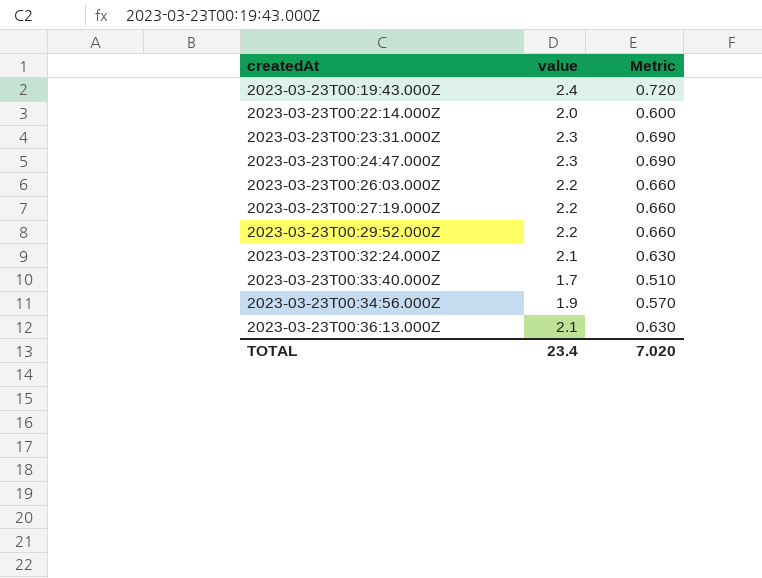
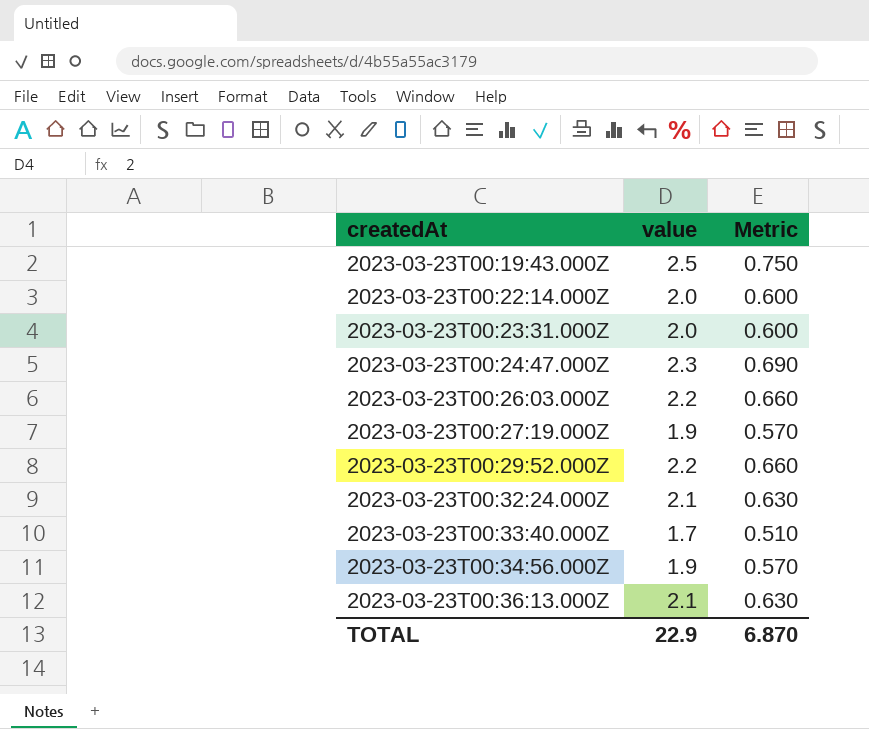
2023-03-23T00:19:43.000Z | value: 2.4 -> 2.5
2023-03-23T00:19:43.000Z | Metric: 0.720 -> 0.750
2023-03-23T00:23:31.000Z | value: 2.3 -> 2.0
2023-03-23T00:23:31.000Z | Metric: 0.690 -> 0.600
2023-03-23T00:27:19.000Z | value: 2.2 -> 1.9
2023-03-23T00:27:19.000Z | Metric: 0.660 -> 0.570
TOTAL | value: 23.4 -> 22.9
TOTAL | Metric: 7.020 -> 6.870

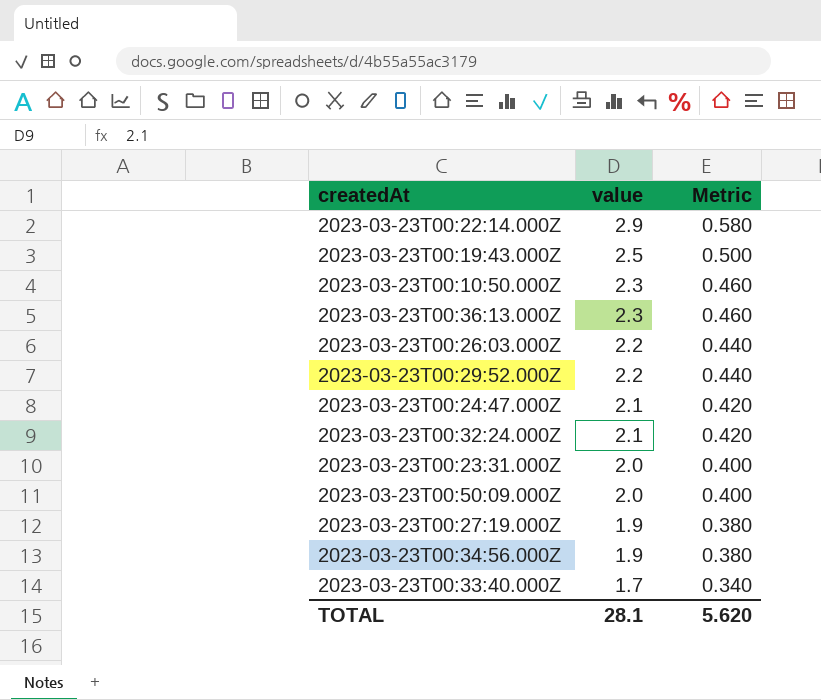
row order: createdAt ascending -> value descending
column Metric | formula: [value] * 0.3 -> [value] * 0.2
2023-03-23T00:22:14.000Z | value: 2.0 -> 2.9
row 2023-03-23T00:10:50.000Z: none -> 2.3 | 0.460
2023-03-23T00:36:13.000Z | value: 2.1 -> 2.3
2023-03-23T00:24:47.000Z | value: 2.3 -> 2.1
row 2023-03-23T00:50:09.000Z: none -> 2.0 | 0.400
TOTAL | value: 22.9 -> 28.1
TOTAL | Metric: 6.870 -> 5.620

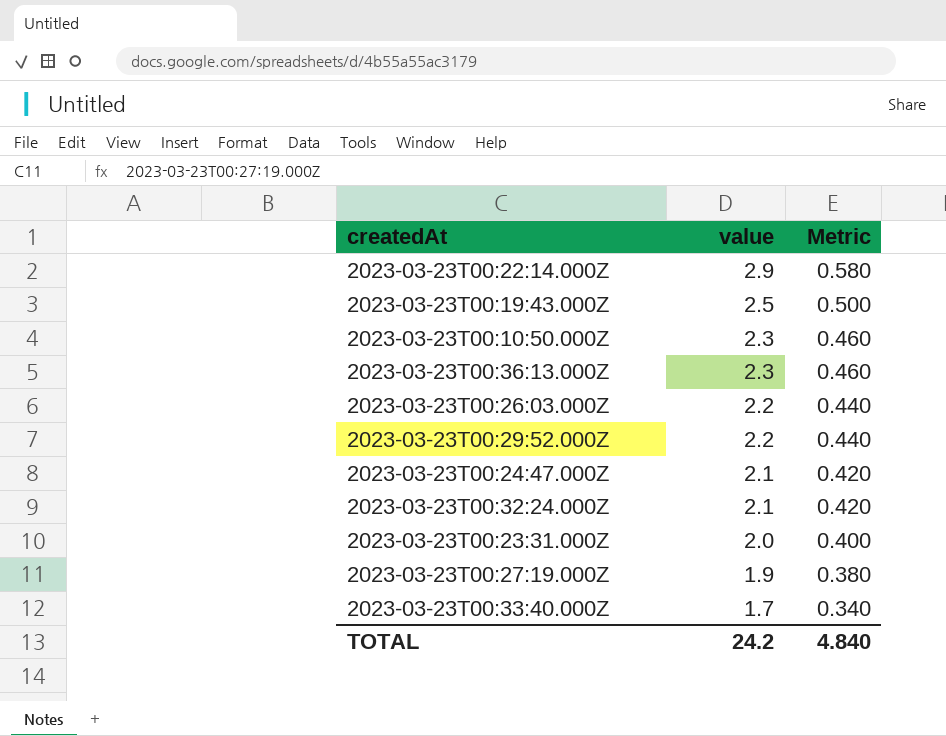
row 2023-03-23T00:50:09.000Z: 2.0 | 0.400 -> none
row 2023-03-23T00:34:56.000Z: 1.9 | 0.380 -> none
TOTAL | value: 28.1 -> 24.2
TOTAL | Metric: 5.620 -> 4.840

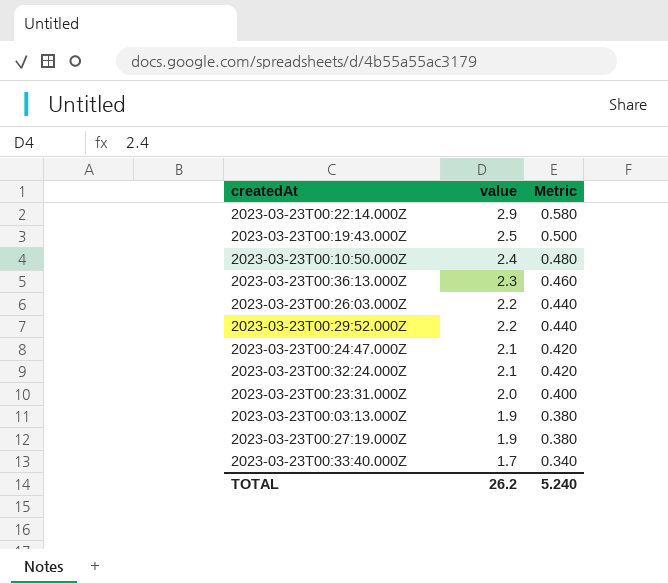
2023-03-23T00:10:50.000Z | value: 2.3 -> 2.4
2023-03-23T00:10:50.000Z | Metric: 0.460 -> 0.480
row 2023-03-23T00:03:13.000Z: none -> 1.9 | 0.380
TOTAL | value: 24.2 -> 26.2
TOTAL | Metric: 4.840 -> 5.240

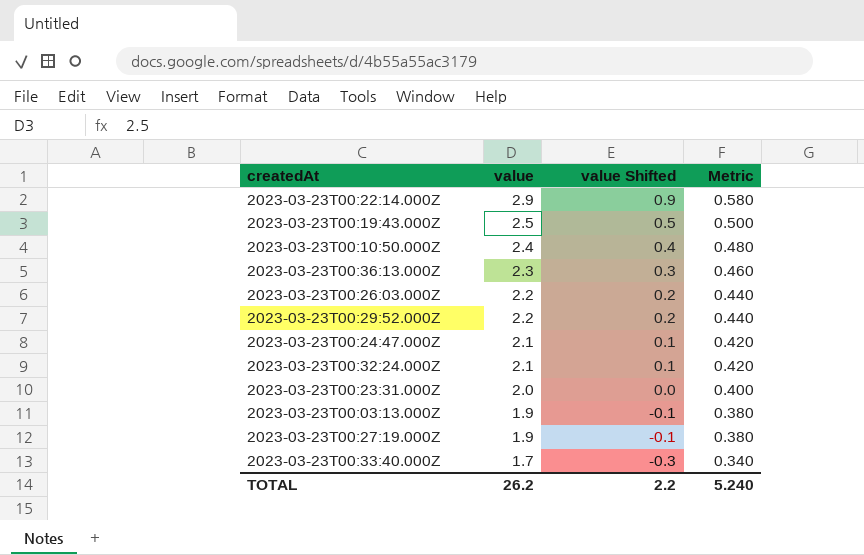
column value Shifted | formula: none -> [value] - 2

